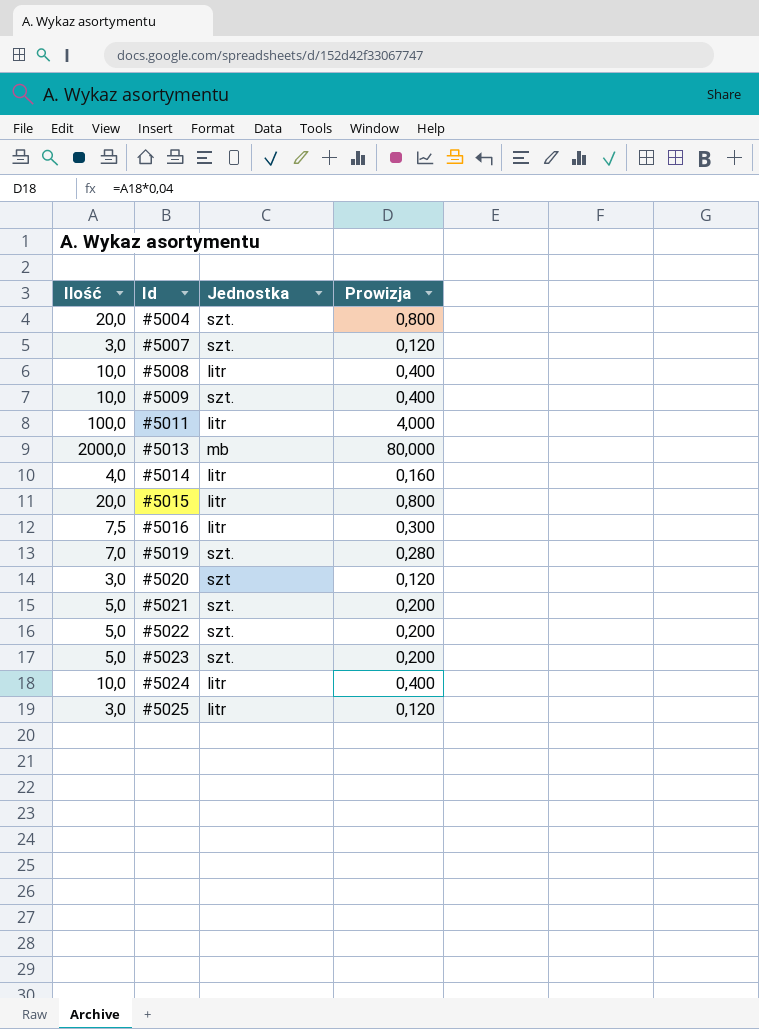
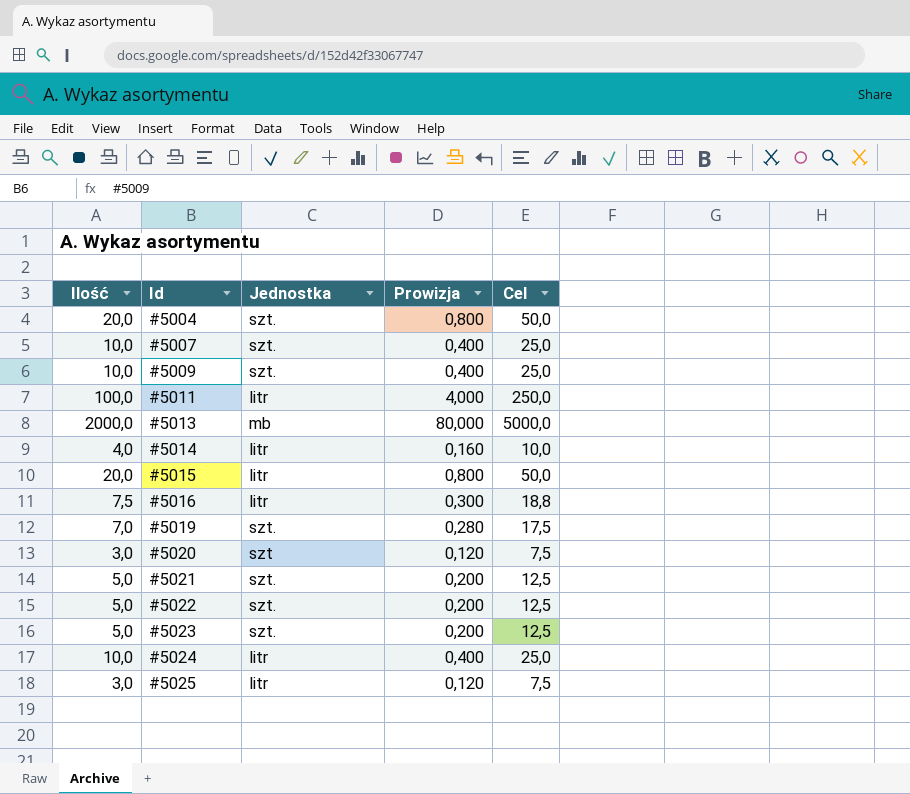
column Cel | formula: none -> [Ilość] * 2,5
row #5008: 10,0 | litr | 0,400 -> none
#5007 | Ilość: 3,0 -> 10,0
#5007 | Prowizja: 0,120 -> 0,400

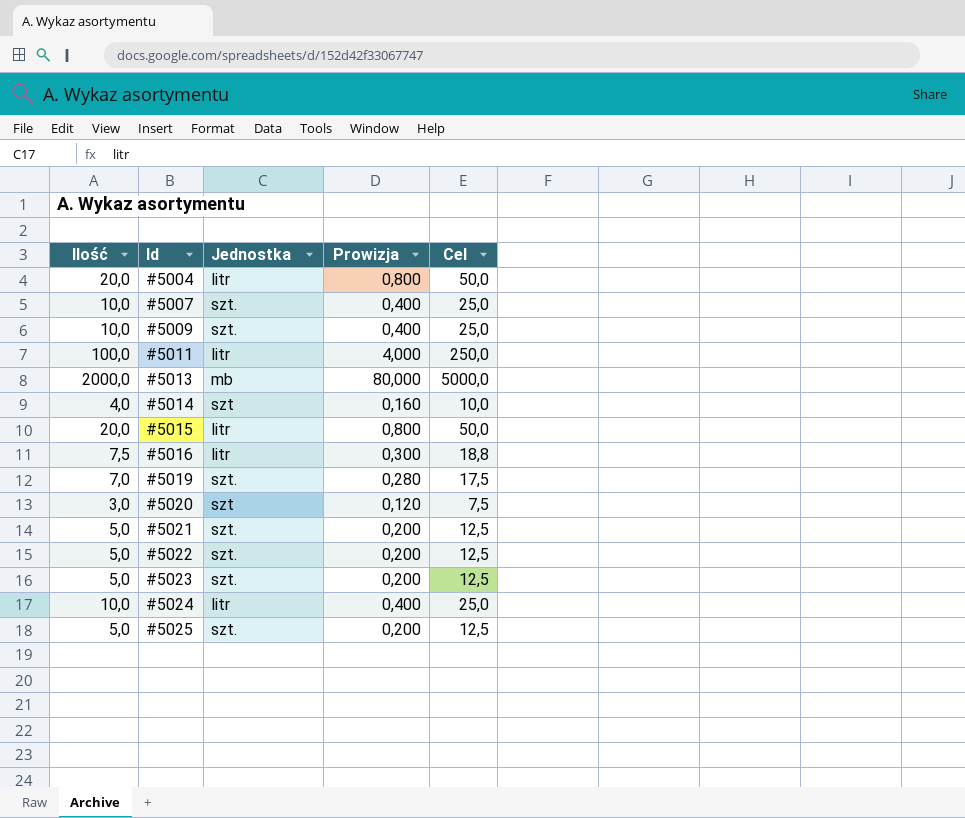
#5004 | Jednostka: szt. -> litr
#5014 | Jednostka: litr -> szt
#5025 | Ilość: 3,0 -> 5,0
#5025 | Jednostka: litr -> szt.
#5025 | Prowizja: 0,120 -> 0,200
#5025 | Cel: 7,5 -> 12,5

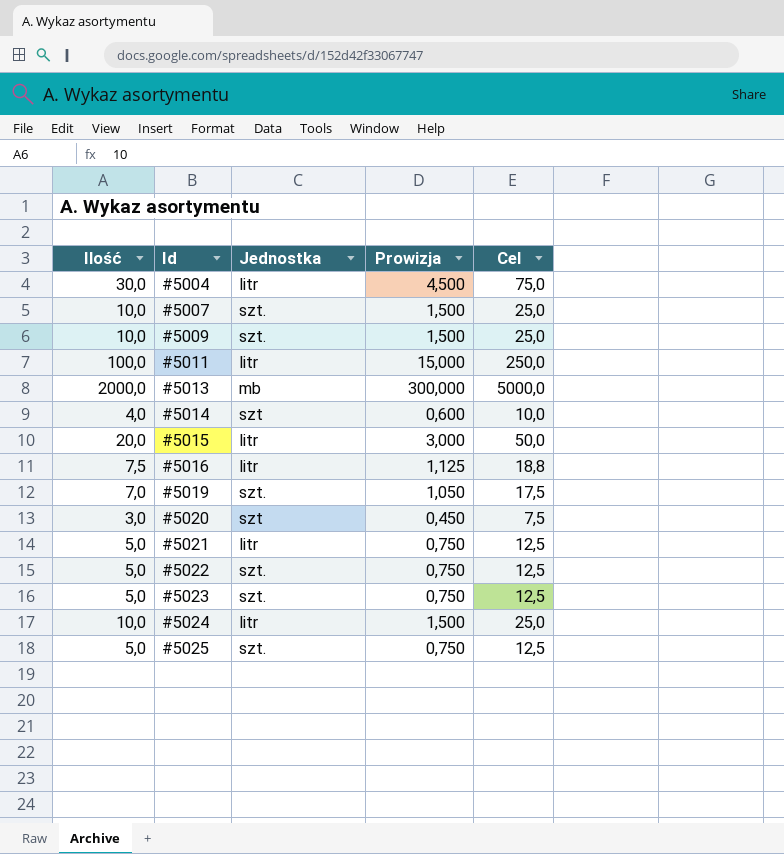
column Prowizja | formula: [Ilość] * 0,04 -> [Ilość] * 0,15
#5004 | Ilość: 20,0 -> 30,0
#5004 | Cel: 50,0 -> 75,0
#5021 | Jednostka: szt. -> litr

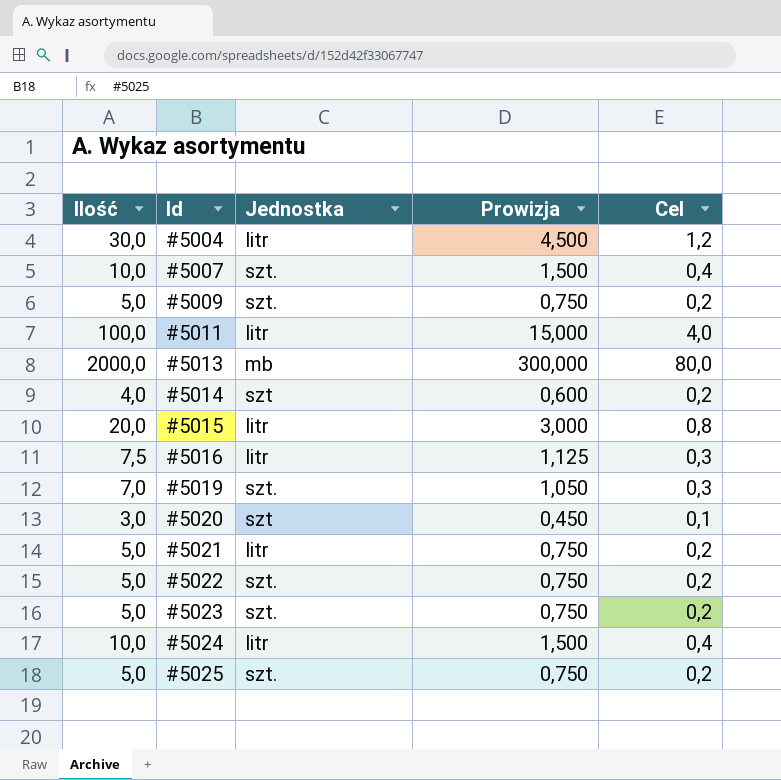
column Cel | formula: [Ilość] * 2,5 -> [Ilość] * 0,04
#5009 | Ilość: 10,0 -> 5,0
#5009 | Prowizja: 1,500 -> 0,750

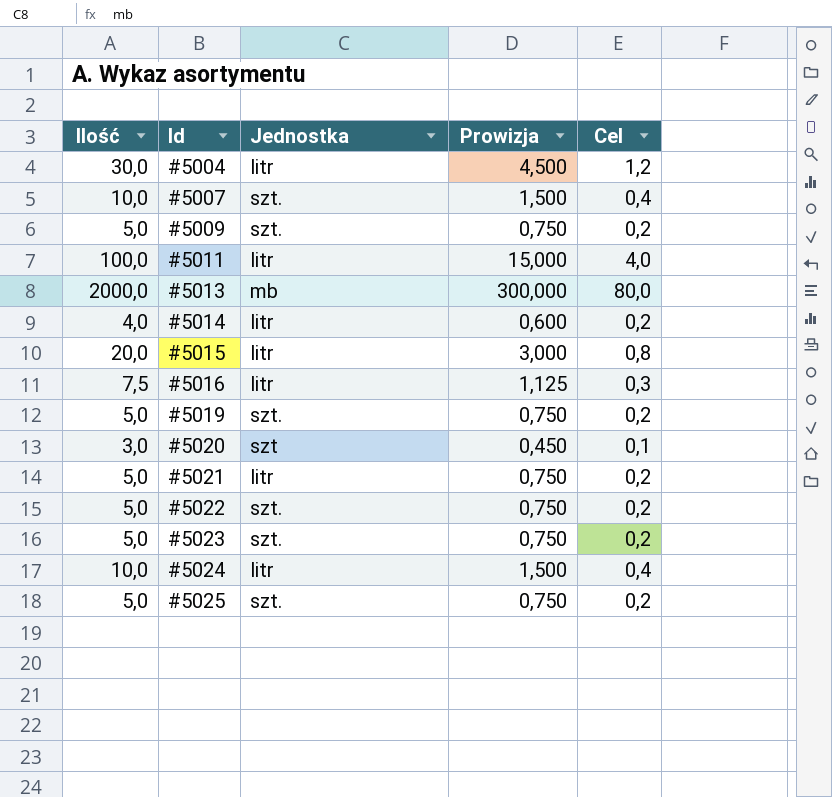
#5014 | Jednostka: szt -> litr
#5019 | Ilość: 7,0 -> 5,0
#5019 | Prowizja: 1,050 -> 0,750
#5019 | Cel: 0,3 -> 0,2

